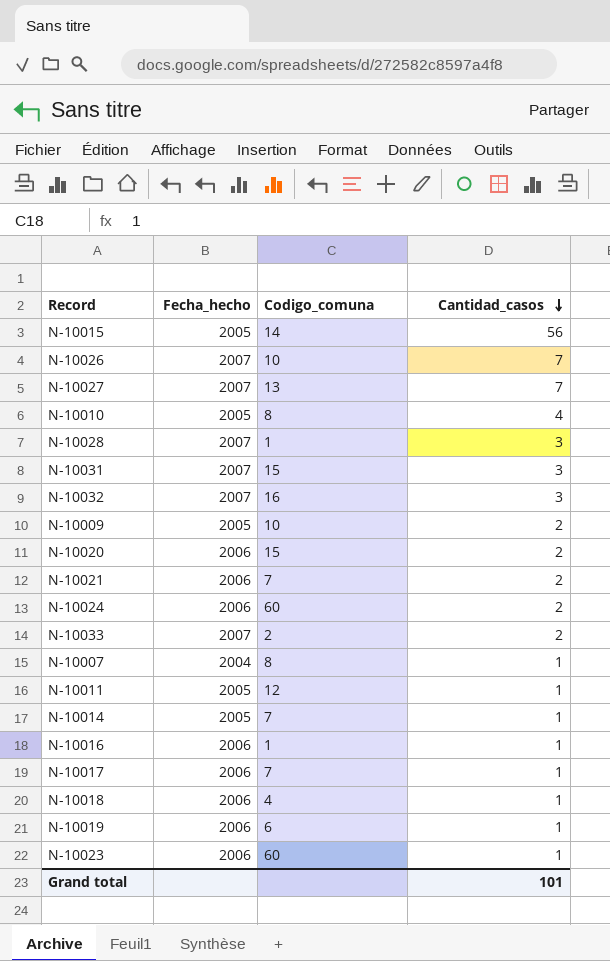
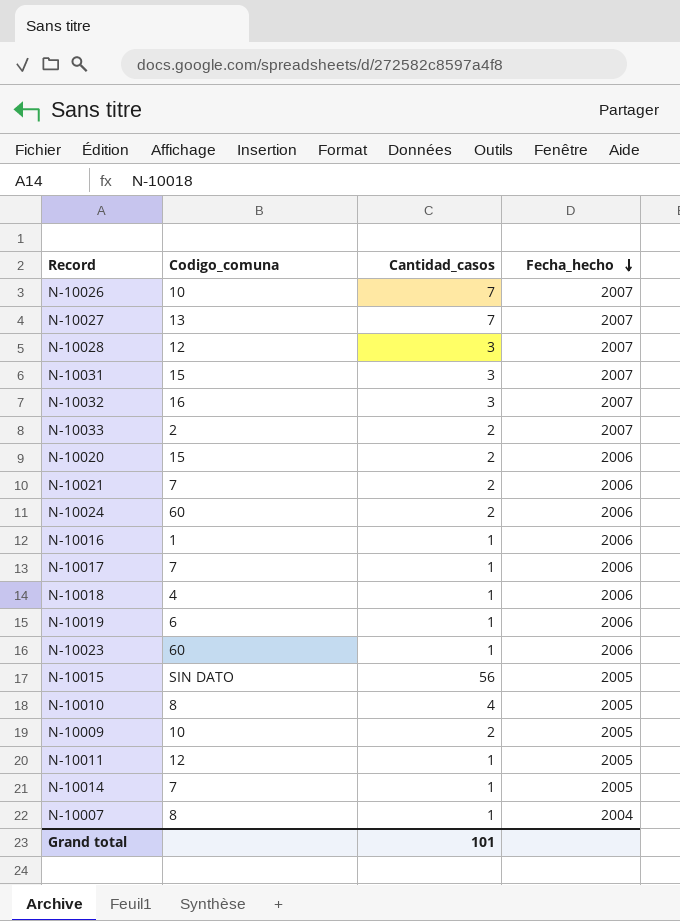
row order: Cantidad_casos descending -> Fecha_hecho descending
column Fecha_hecho | position: 2 -> 4
N-10028 | Codigo_comuna: 1 -> 12
N-10015 | Codigo_comuna: 14 -> SIN DATO

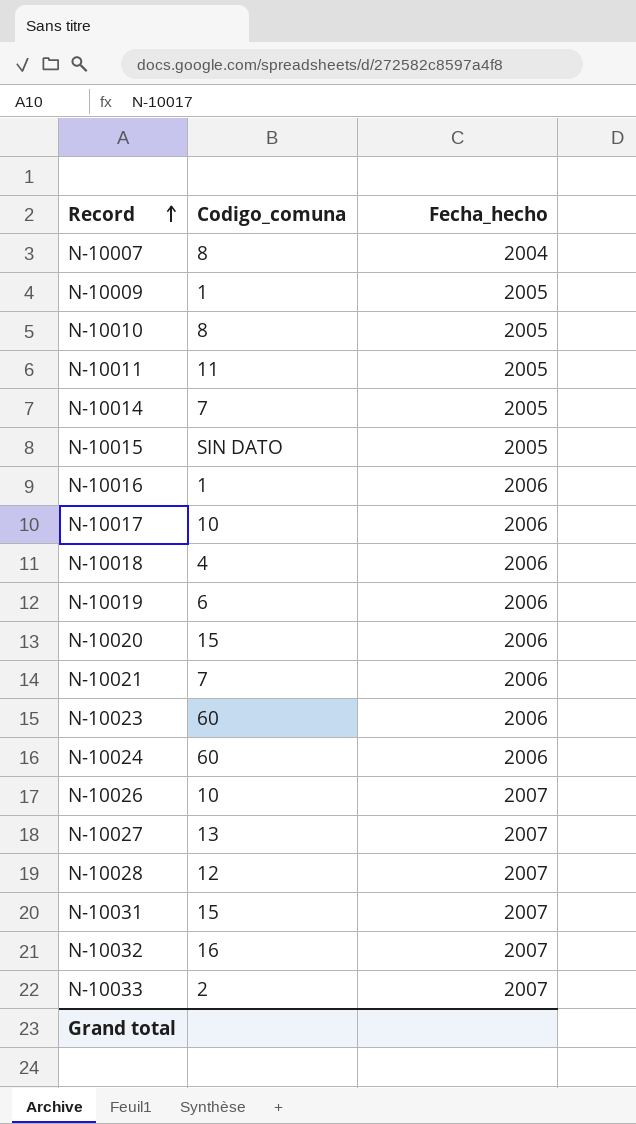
row order: Fecha_hecho descending -> Record ascending
column Cantidad_casos | position: 3 -> none
N-10009 | Codigo_comuna: 10 -> 1
N-10011 | Codigo_comuna: 12 -> 11
N-10017 | Codigo_comuna: 7 -> 10

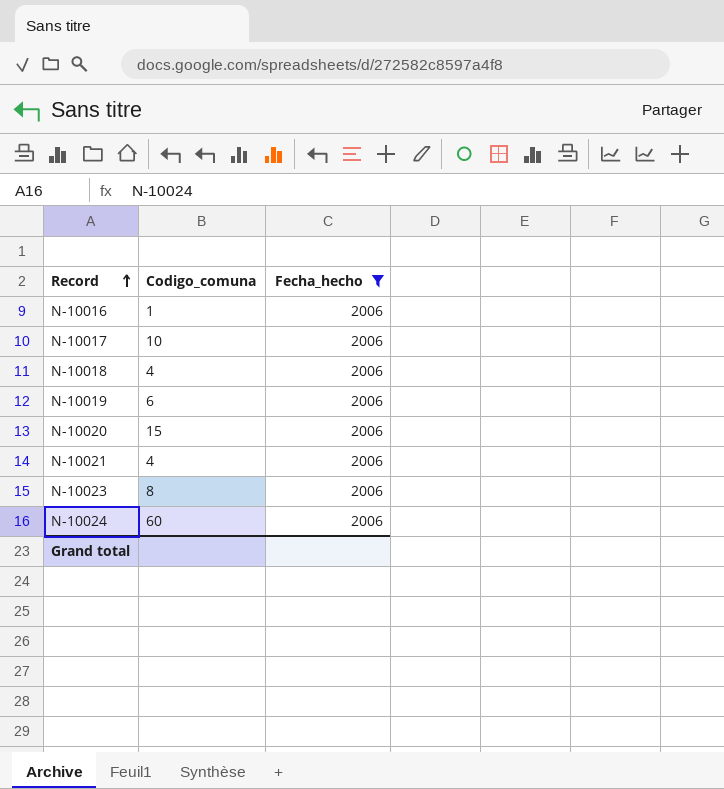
filter: none -> Fecha_hecho = 2006
N-10021 | Codigo_comuna: 7 -> 4
N-10023 | Codigo_comuna: 60 -> 8

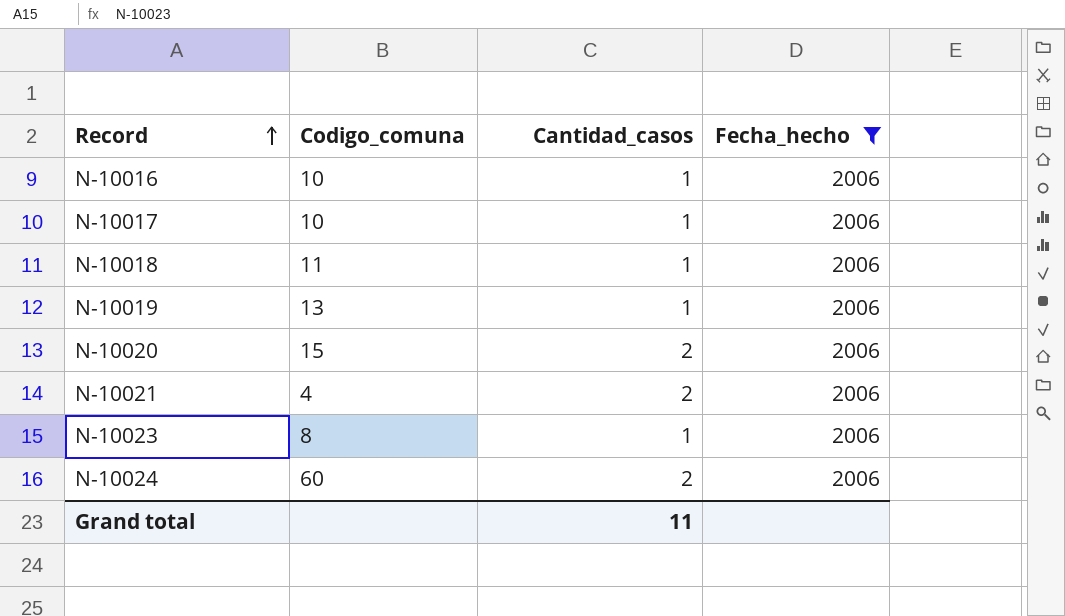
column Cantidad_casos | position: none -> 3
N-10016 | Codigo_comuna: 1 -> 10
N-10018 | Codigo_comuna: 4 -> 11
N-10019 | Codigo_comuna: 6 -> 13

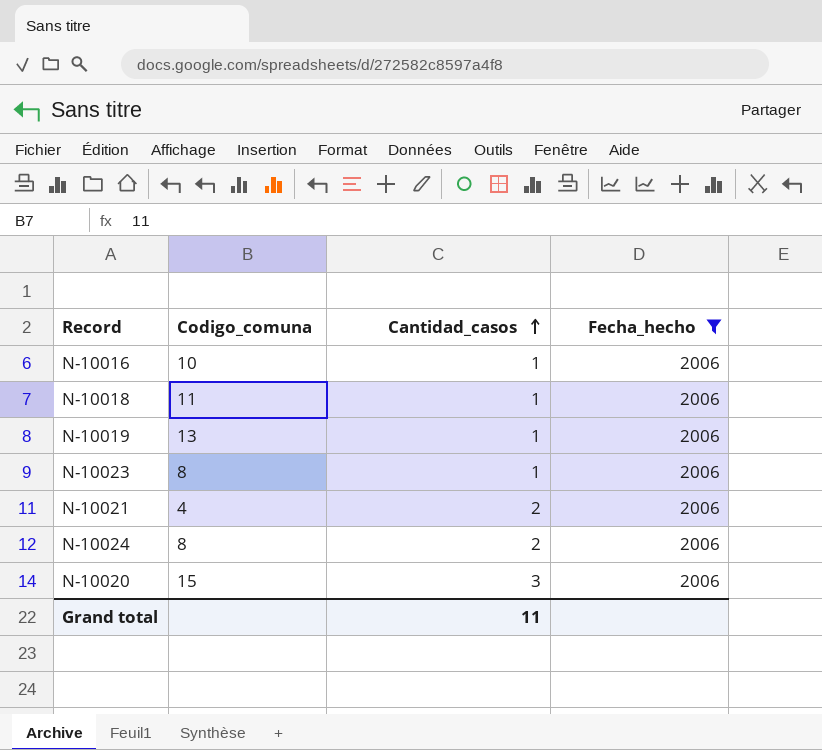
row order: Record ascending -> Cantidad_casos ascending
row N-10017: 10 | 1 | 2006 -> none
N-10024 | Codigo_comuna: 60 -> 8
N-10020 | Cantidad_casos: 2 -> 3

